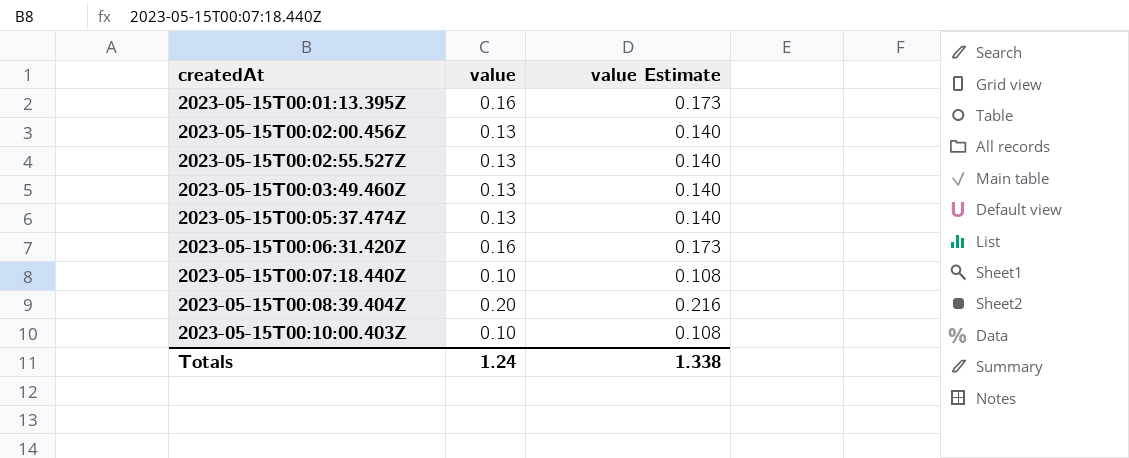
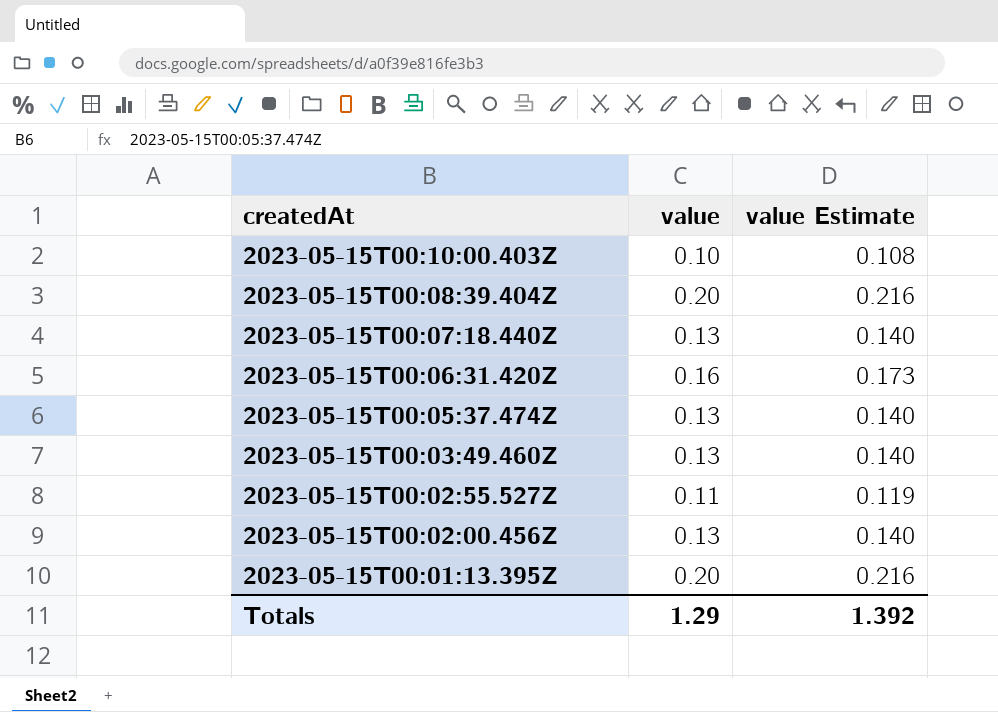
row order: createdAt ascending -> createdAt descending
2023-05-15T00:07:18.440Z | value: 0.10 -> 0.13
2023-05-15T00:07:18.440Z | value Estimate: 0.108 -> 0.140
2023-05-15T00:02:55.527Z | value: 0.13 -> 0.11
2023-05-15T00:02:55.527Z | value Estimate: 0.140 -> 0.119
2023-05-15T00:01:13.395Z | value: 0.16 -> 0.20
2023-05-15T00:01:13.395Z | value Estimate: 0.173 -> 0.216
Totals | value: 1.24 -> 1.29
Totals | value Estimate: 1.338 -> 1.392

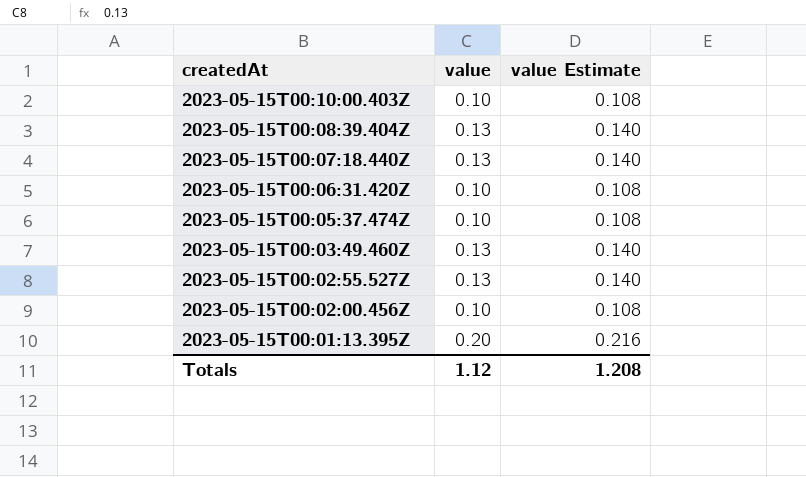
2023-05-15T00:08:39.404Z | value: 0.20 -> 0.13
2023-05-15T00:08:39.404Z | value Estimate: 0.216 -> 0.140
2023-05-15T00:06:31.420Z | value: 0.16 -> 0.10
2023-05-15T00:06:31.420Z | value Estimate: 0.173 -> 0.108
2023-05-15T00:05:37.474Z | value: 0.13 -> 0.10
2023-05-15T00:05:37.474Z | value Estimate: 0.140 -> 0.108
2023-05-15T00:02:55.527Z | value: 0.11 -> 0.13
2023-05-15T00:02:55.527Z | value Estimate: 0.119 -> 0.140
2023-05-15T00:02:00.456Z | value: 0.13 -> 0.10
2023-05-15T00:02:00.456Z | value Estimate: 0.140 -> 0.108
Totals | value: 1.29 -> 1.12
Totals | value Estimate: 1.392 -> 1.208

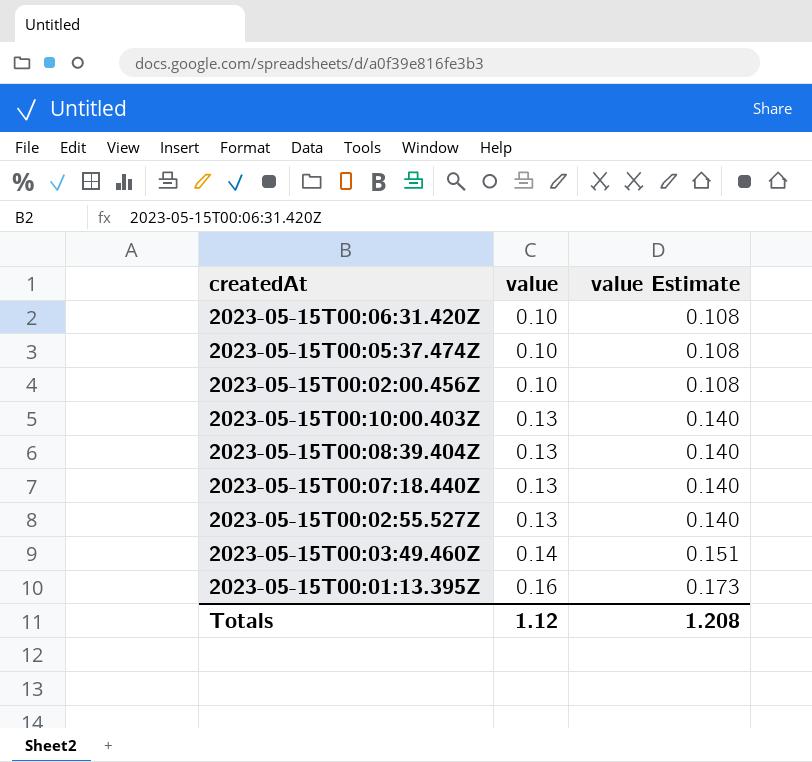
row order: createdAt descending -> value ascending
2023-05-15T00:10:00.403Z | value: 0.10 -> 0.13
2023-05-15T00:10:00.403Z | value Estimate: 0.108 -> 0.140
2023-05-15T00:03:49.460Z | value: 0.13 -> 0.14
2023-05-15T00:03:49.460Z | value Estimate: 0.140 -> 0.151
2023-05-15T00:01:13.395Z | value: 0.20 -> 0.16
2023-05-15T00:01:13.395Z | value Estimate: 0.216 -> 0.173

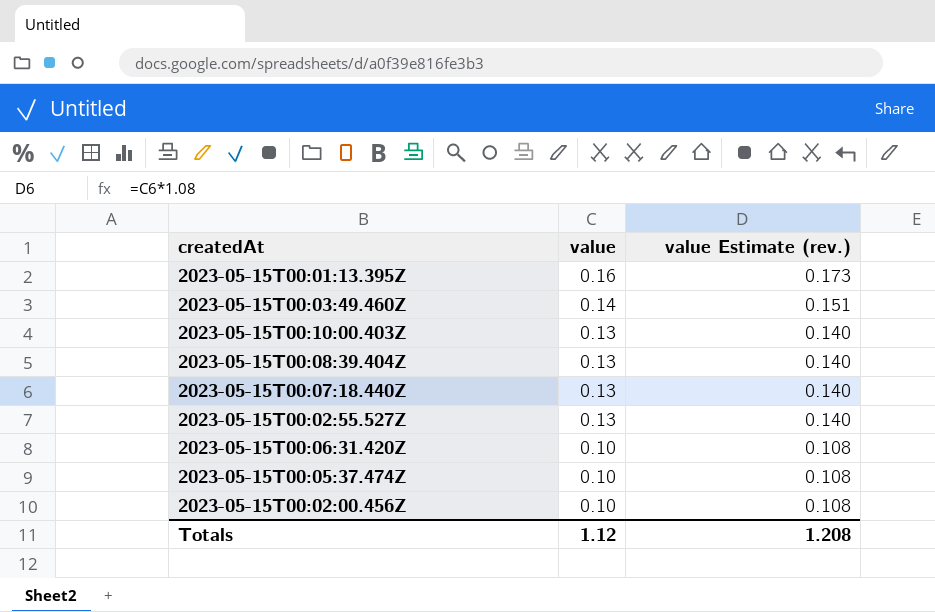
row order: value ascending -> value descending
column name: value Estimate -> value Estimate (rev.)

